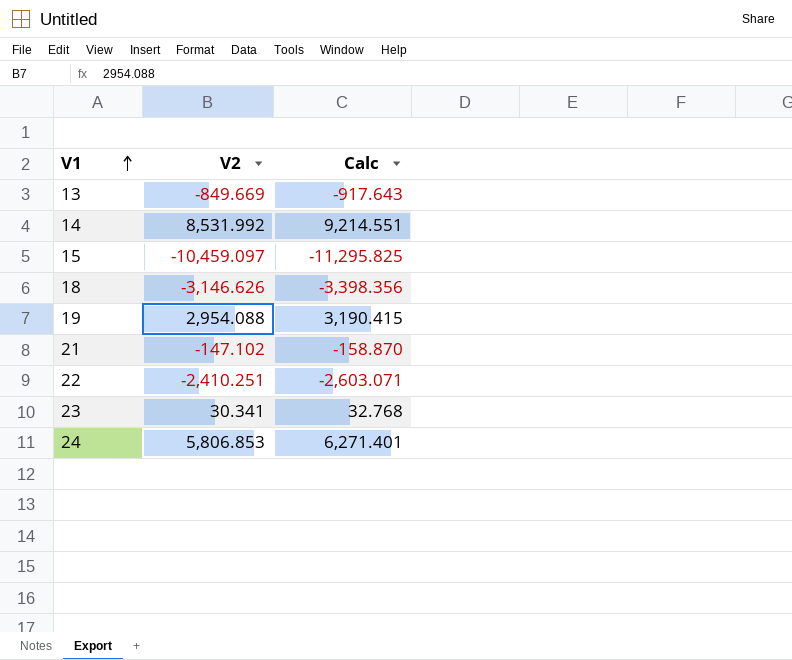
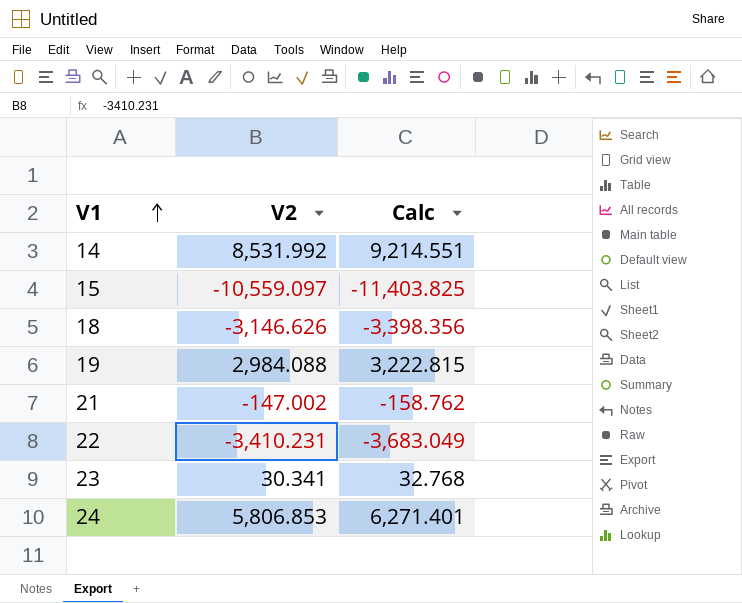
row 13: -849.669 | -917.643 -> none
15 | V2: -10,459.097 -> -10,559.097
15 | Calc: -11,295.825 -> -11,403.825
19 | V2: 2,954.088 -> 2,984.088
19 | Calc: 3,190.415 -> 3,222.815
21 | V2: -147.102 -> -147.002
21 | Calc: -158.870 -> -158.762
22 | V2: -2,410.251 -> -3,410.231
22 | Calc: -2,603.071 -> -3,683.049

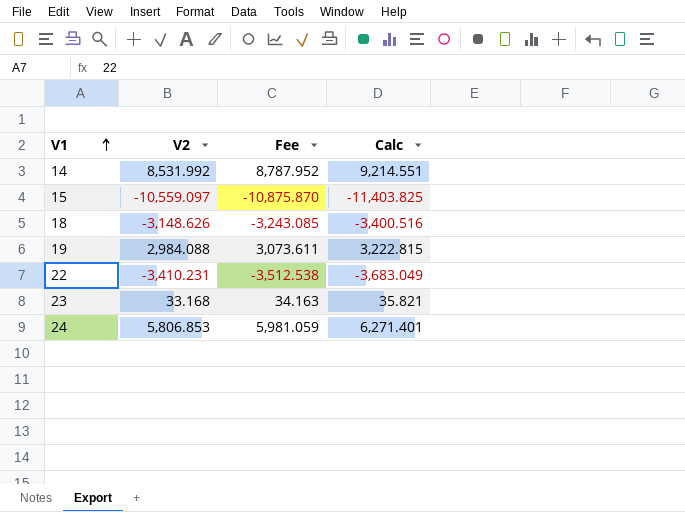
column Fee | formula: none -> [V2] * 1.03
row 21: -147.002 | -158.762 -> none
18 | V2: -3,146.626 -> -3,148.626
18 | Calc: -3,398.356 -> -3,400.516
23 | V2: 30.341 -> 33.168
23 | Calc: 32.768 -> 35.821

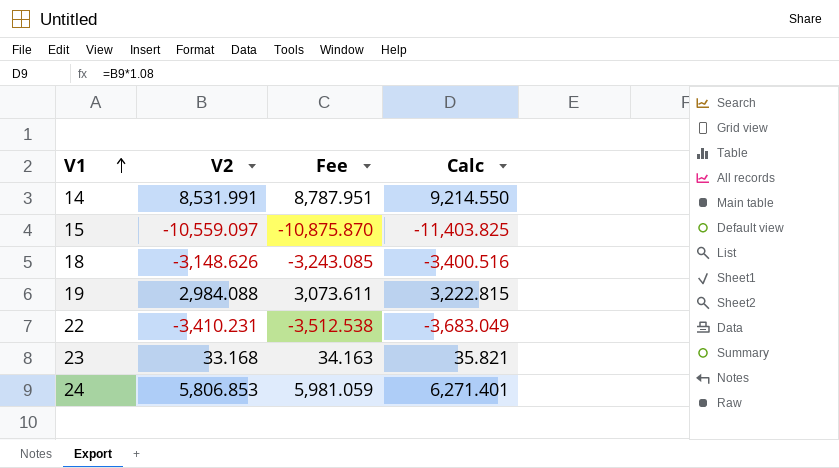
14 | V2: 8,531.992 -> 8,531.991
14 | Fee: 8,787.952 -> 8,787.951
14 | Calc: 9,214.551 -> 9,214.550

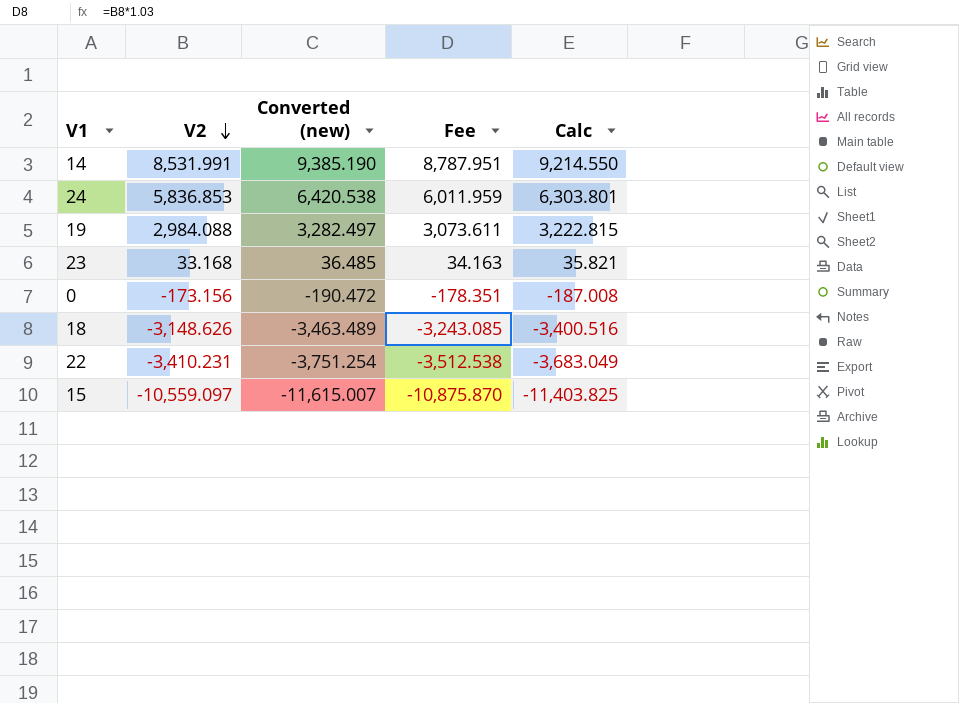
row order: V1 ascending -> V2 descending
column Converted (new) | formula: none -> [V2] * 1.1
24 | V2: 5,806.853 -> 5,836.853
24 | Fee: 5,981.059 -> 6,011.959
24 | Calc: 6,271.401 -> 6,303.801
row 0: none -> -173.156 | -190.472 | -178.351 | -187.008

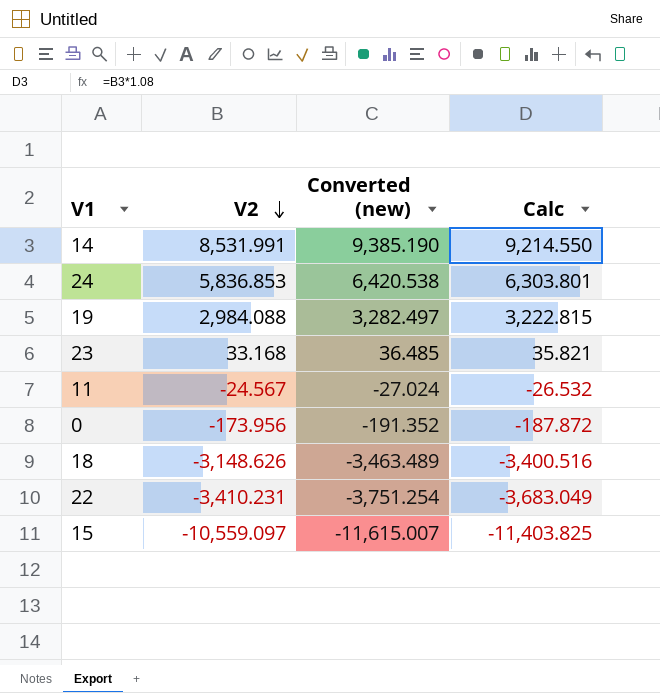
column Fee | formula: [V2] * 1.03 -> none
row 11: none -> -24.567 | -27.024 | -26.532
0 | V2: -173.156 -> -173.956
0 | Converted (new): -190.472 -> -191.352
0 | Calc: -187.008 -> -187.872

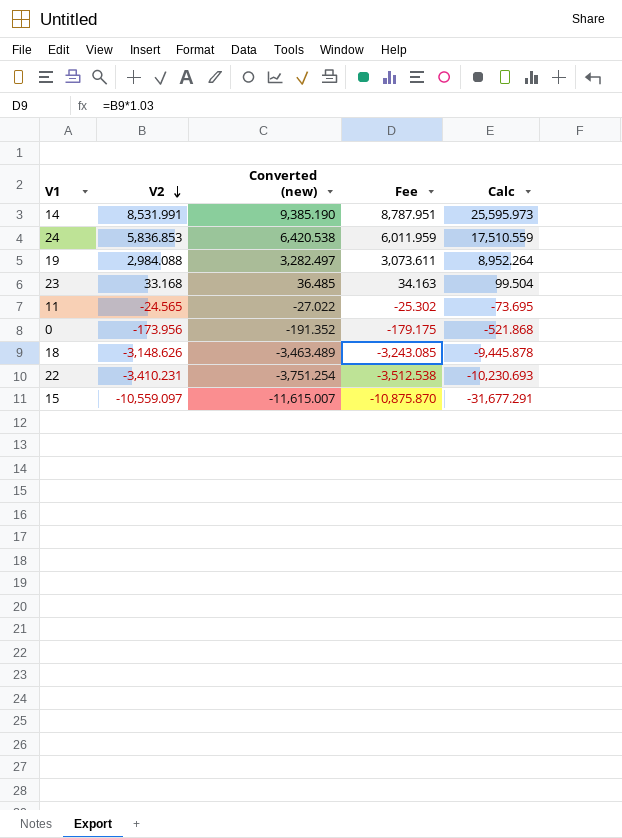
column Fee | formula: none -> [V2] * 1.03
column Calc | formula: [V2] * 1.08 -> [V2] * 3
11 | V2: -24.567 -> -24.565
11 | Converted (new): -27.024 -> -27.022

